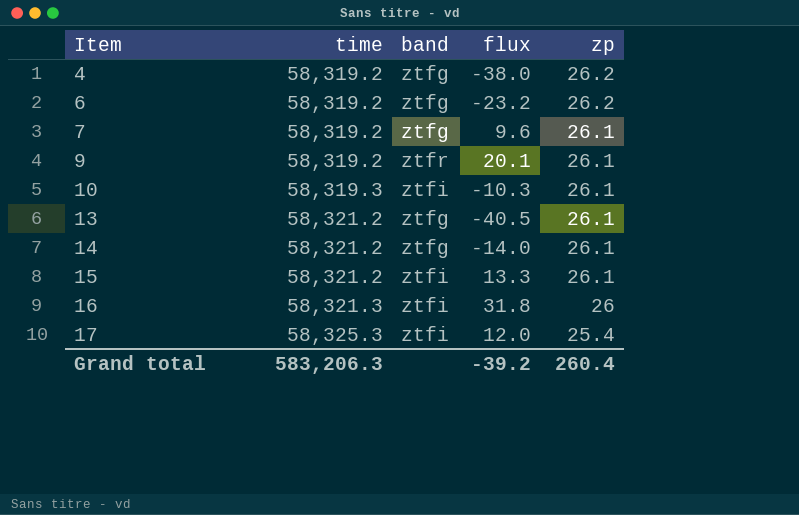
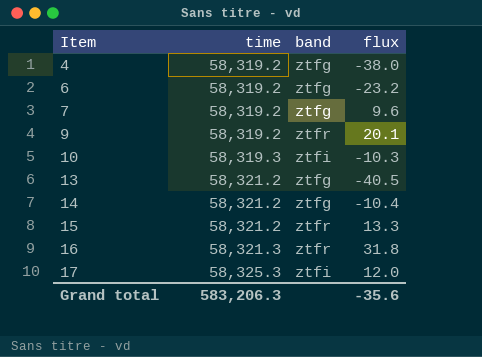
column zp | position: 5 -> none
14 | flux: -14.0 -> -10.4
15 | band: ztfi -> ztfr
16 | band: ztfi -> ztfr
Grand total | flux: -39.2 -> -35.6

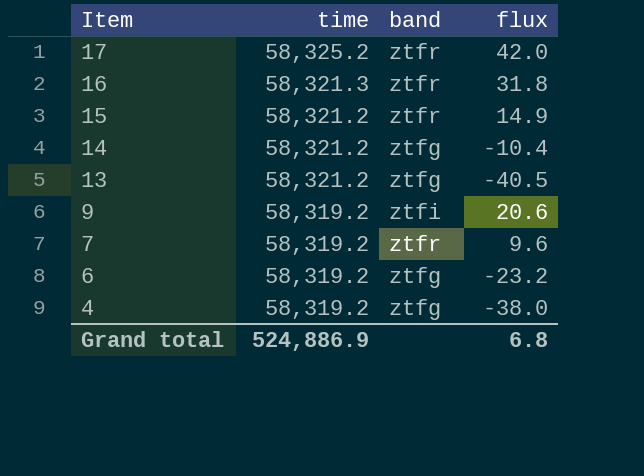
row order: Item ascending -> Item descending
row 10: 58,319.3 | ztfi | -10.3 -> none
17 | time: 58,325.3 -> 58,325.2
17 | band: ztfi -> ztfr
17 | flux: 12.0 -> 42.0
15 | flux: 13.3 -> 14.9
9 | band: ztfr -> ztfi
9 | flux: 20.1 -> 20.6
7 | band: ztfg -> ztfr
Grand total | time: 583,206.3 -> 524,886.9
Grand total | flux: -35.6 -> 6.8

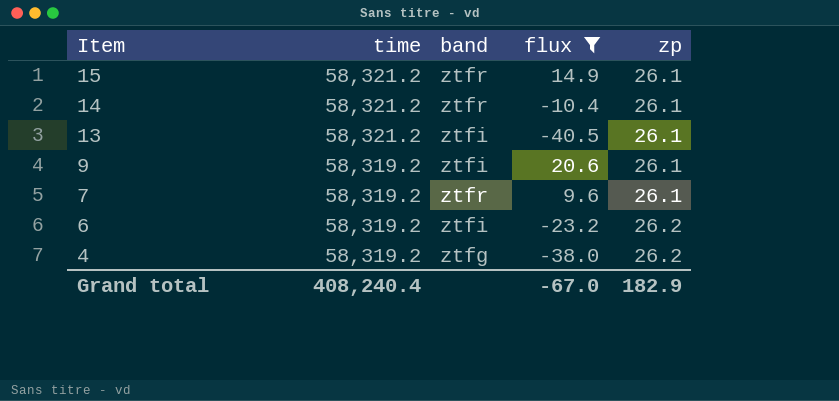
filter: none -> flux <= 20.6
column zp | position: none -> 5
14 | band: ztfg -> ztfr
13 | band: ztfg -> ztfi
6 | band: ztfg -> ztfi
Grand total | time: 524,886.9 -> 408,240.4
Grand total | flux: 6.8 -> -67.0

